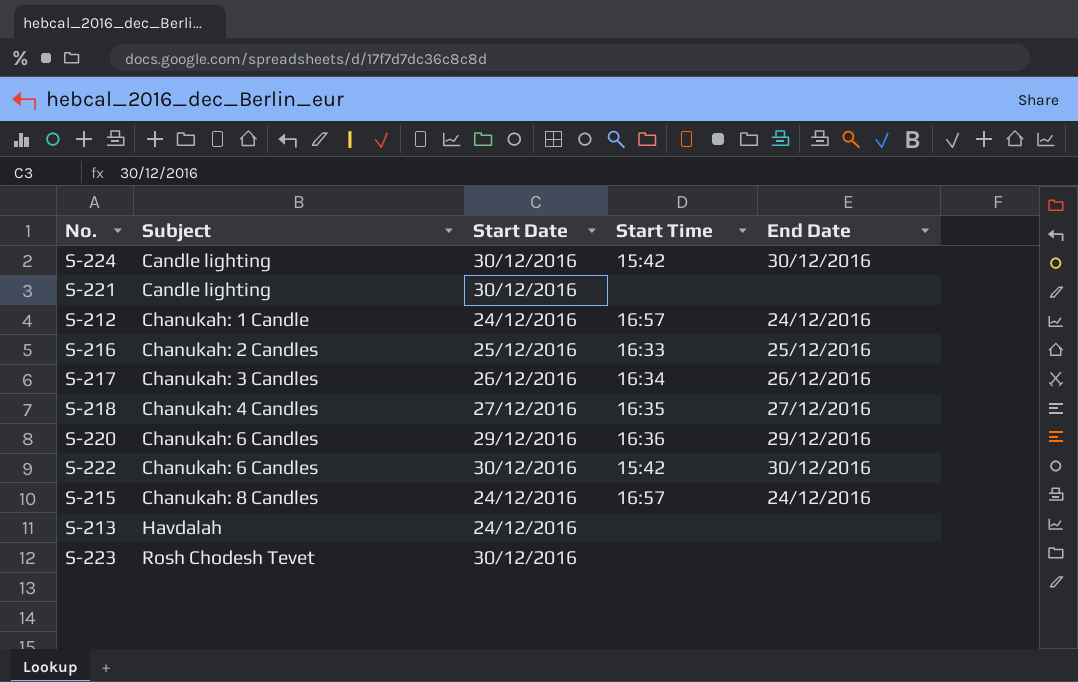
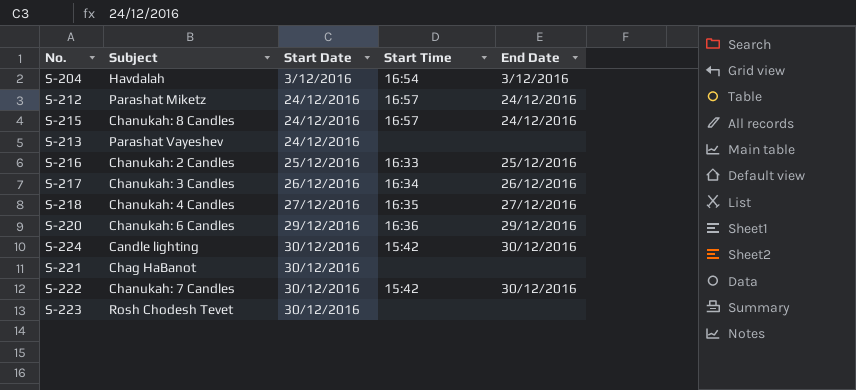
row order: Subject ascending -> Start Date ascending
row S-204: none -> Havdalah | 3/12/2016 | 16:54 | 3/12/2016
S-212 | Subject: Chanukah: 1 Candle -> Parashat Miketz
S-213 | Subject: Havdalah -> Parashat Vayeshev
S-221 | Subject: Candle lighting -> Chag HaBanot
S-222 | Subject: Chanukah: 6 Candles -> Chanukah: 7 Candles

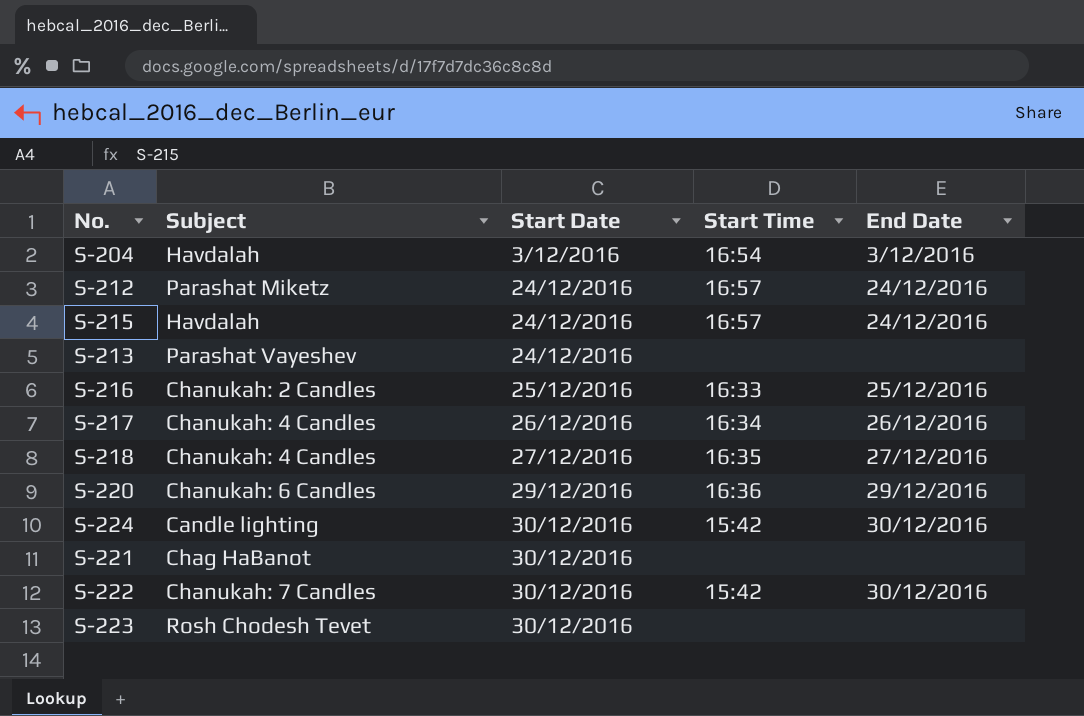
S-215 | Subject: Chanukah: 8 Candles -> Havdalah
S-217 | Subject: Chanukah: 3 Candles -> Chanukah: 4 Candles

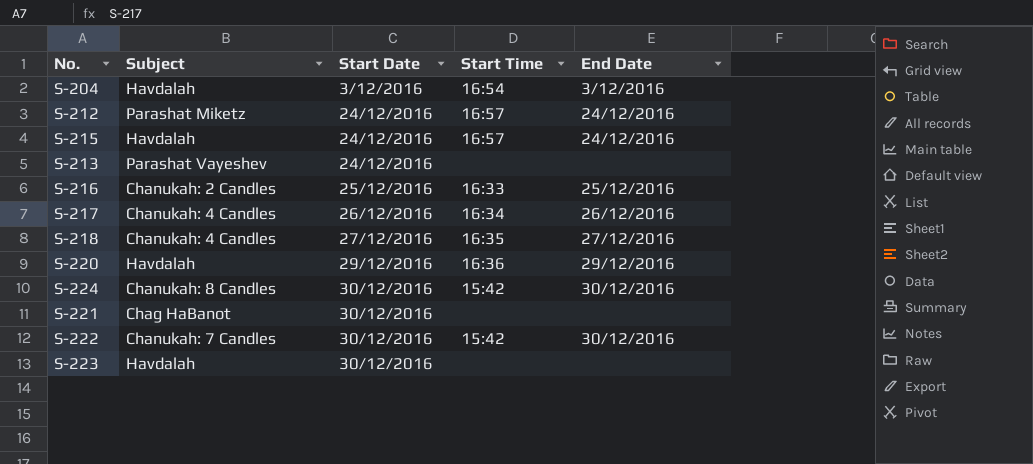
S-220 | Subject: Chanukah: 6 Candles -> Havdalah
S-224 | Subject: Candle lighting -> Chanukah: 8 Candles
S-223 | Subject: Rosh Chodesh Tevet -> Havdalah

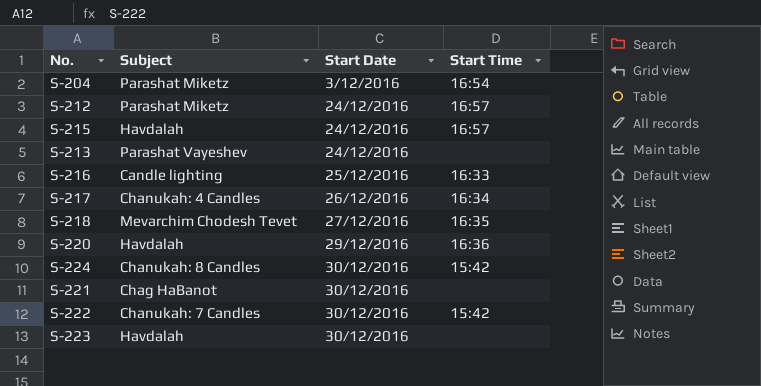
column End Date | position: 5 -> none
S-204 | Subject: Havdalah -> Parashat Miketz
S-216 | Subject: Chanukah: 2 Candles -> Candle lighting
S-218 | Subject: Chanukah: 4 Candles -> Mevarchim Chodesh Tevet

